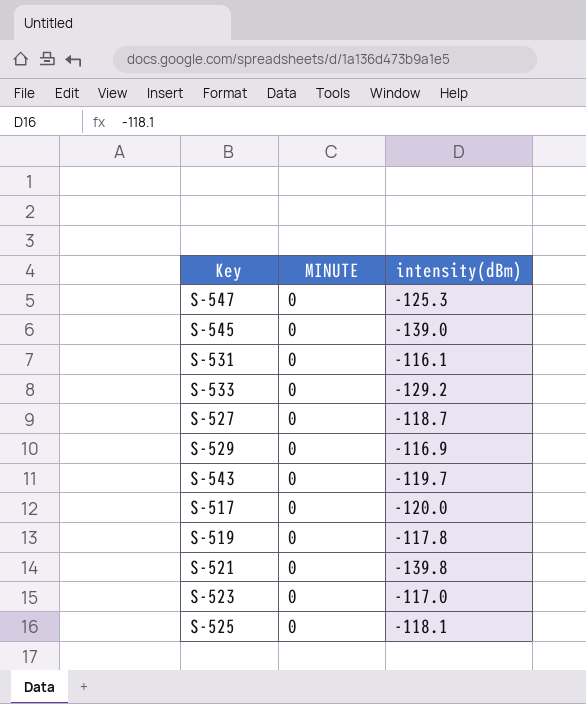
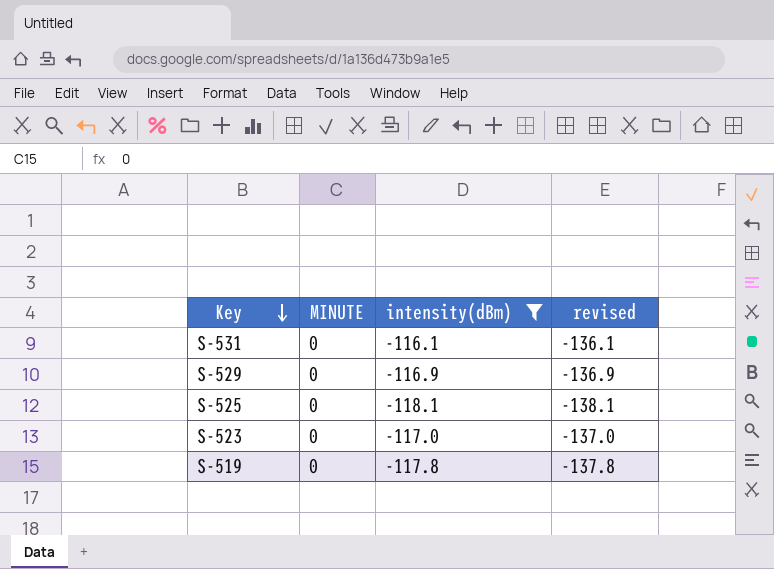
filter: none -> intensity(dBm) >= -118.1
row order: none -> Key descending
column revised | formula: none -> [intensity(dBm)] - 20

